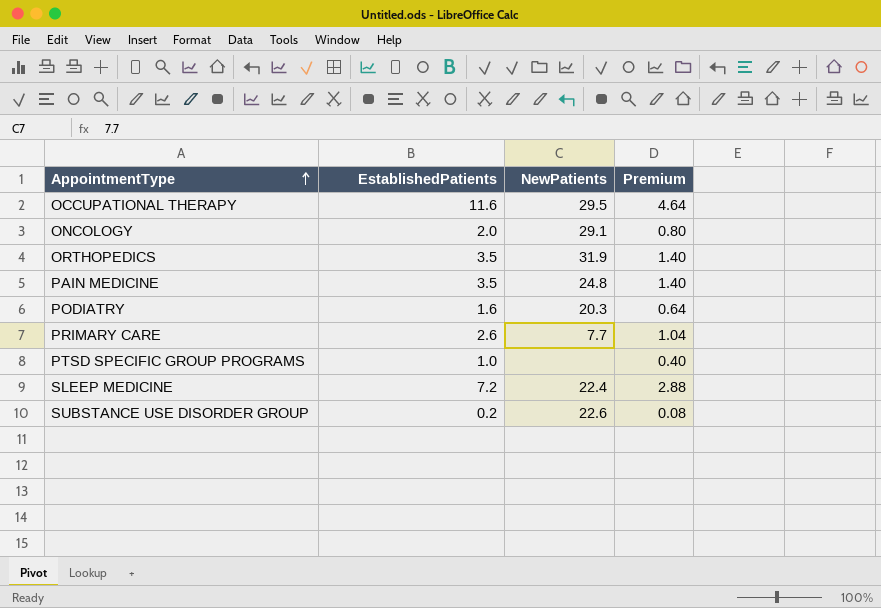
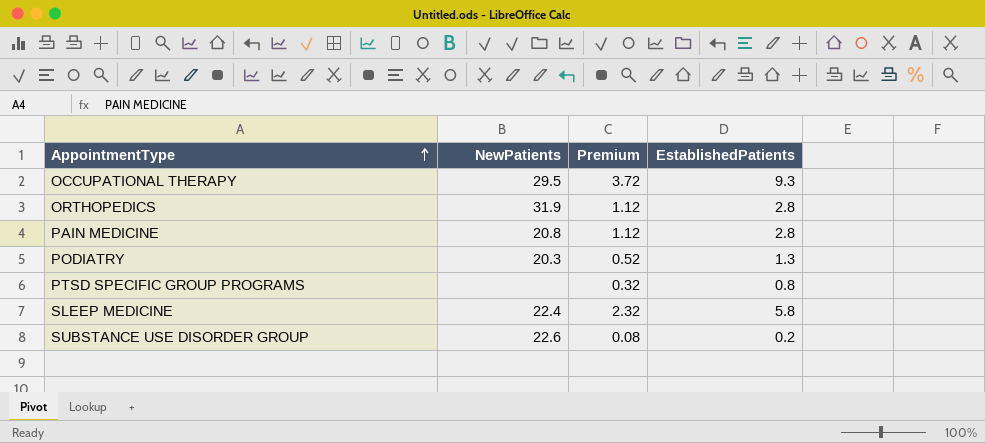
column EstablishedPatients | position: 2 -> 4
row ONCOLOGY: 2.0 | 29.1 | 0.80 -> none
row PRIMARY CARE: 2.6 | 7.7 | 1.04 -> none
OCCUPATIONAL THERAPY | Premium: 4.64 -> 3.72
OCCUPATIONAL THERAPY | EstablishedPatients: 11.6 -> 9.3
ORTHOPEDICS | Premium: 1.40 -> 1.12
ORTHOPEDICS | EstablishedPatients: 3.5 -> 2.8
PAIN MEDICINE | NewPatients: 24.8 -> 20.8
PAIN MEDICINE | Premium: 1.40 -> 1.12
PAIN MEDICINE | EstablishedPatients: 3.5 -> 2.8
PODIATRY | Premium: 0.64 -> 0.52
PODIATRY | EstablishedPatients: 1.6 -> 1.3
PTSD SPECIFIC GROUP PROGRAMS | Premium: 0.40 -> 0.32
PTSD SPECIFIC GROUP PROGRAMS | EstablishedPatients: 1.0 -> 0.8
SLEEP MEDICINE | Premium: 2.88 -> 2.32
SLEEP MEDICINE | EstablishedPatients: 7.2 -> 5.8

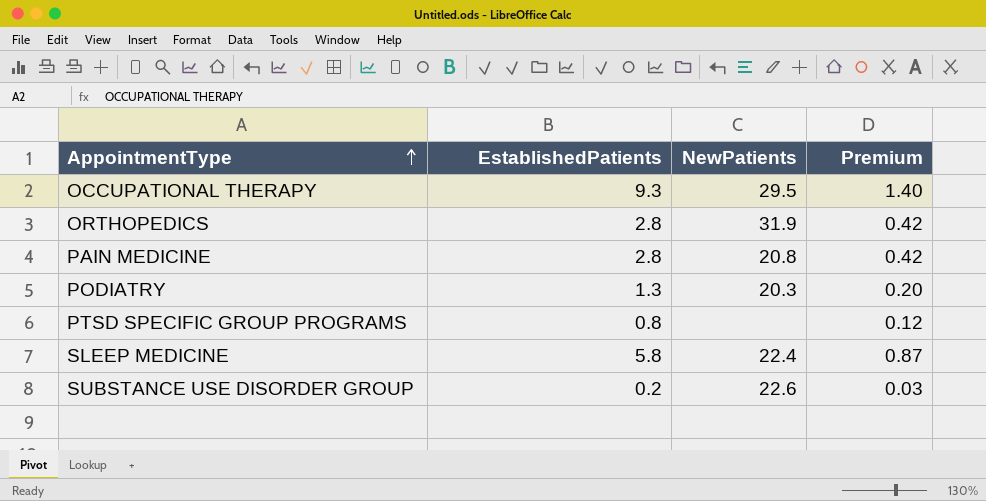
column EstablishedPatients | position: 4 -> 2
column Premium | formula: [EstablishedPatients] * 0.4 -> [EstablishedPatients] * 0.15

